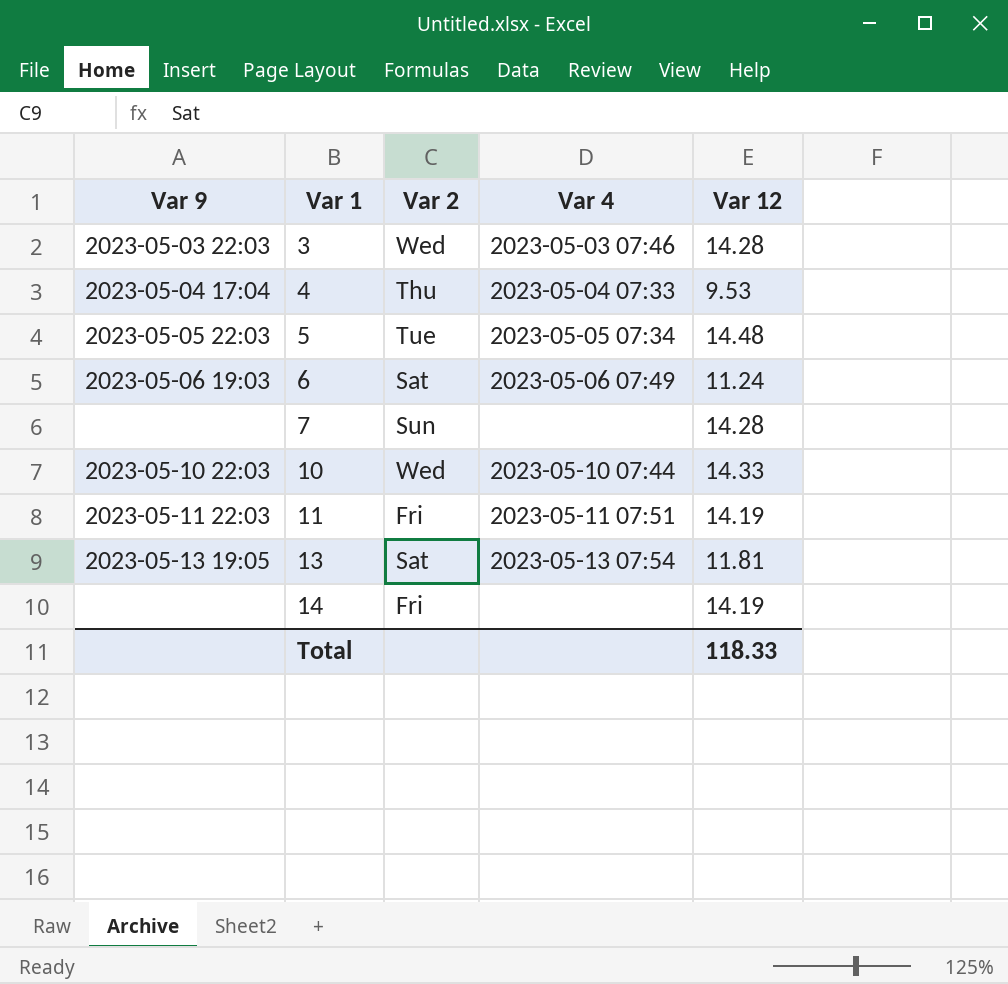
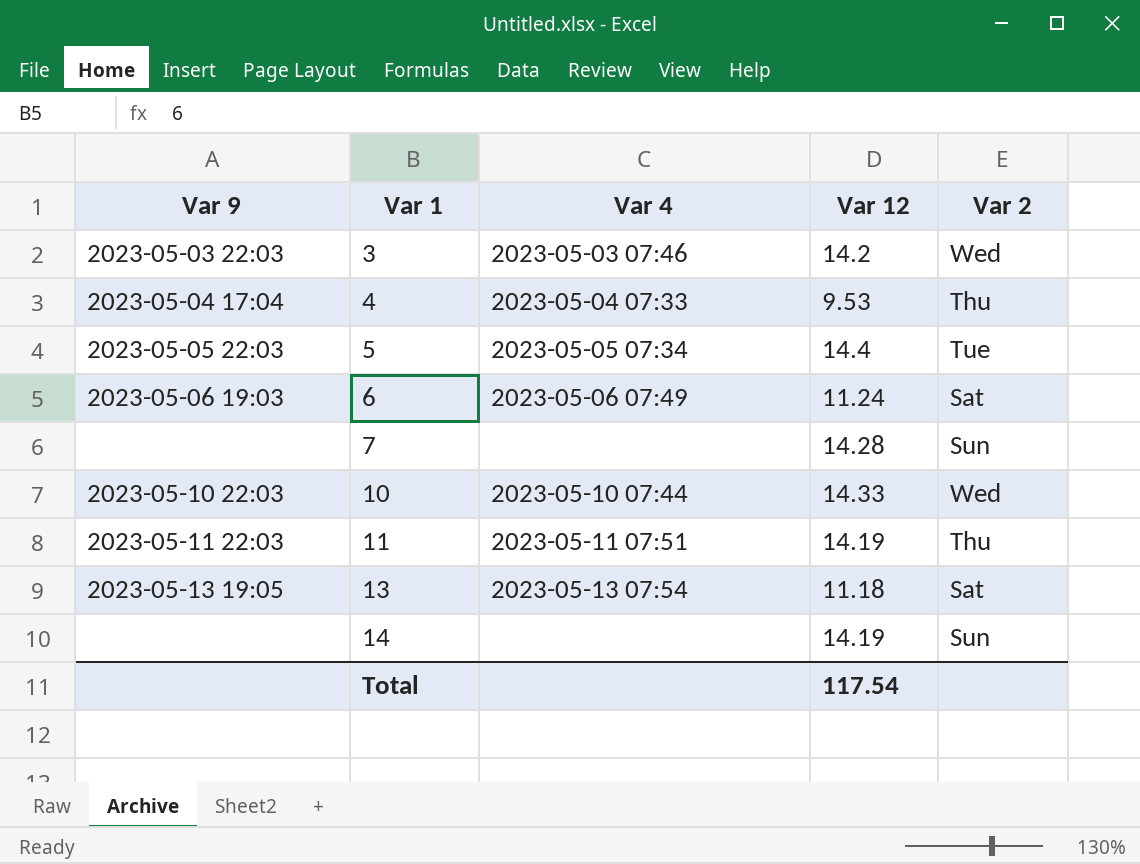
column Var 2 | position: 3 -> 5
3 | Var 12: 14.28 -> 14.2
5 | Var 12: 14.48 -> 14.4
11 | Var 2: Fri -> Thu
13 | Var 12: 11.81 -> 11.18
14 | Var 2: Fri -> Sun
Total | Var 12: 118.33 -> 117.54

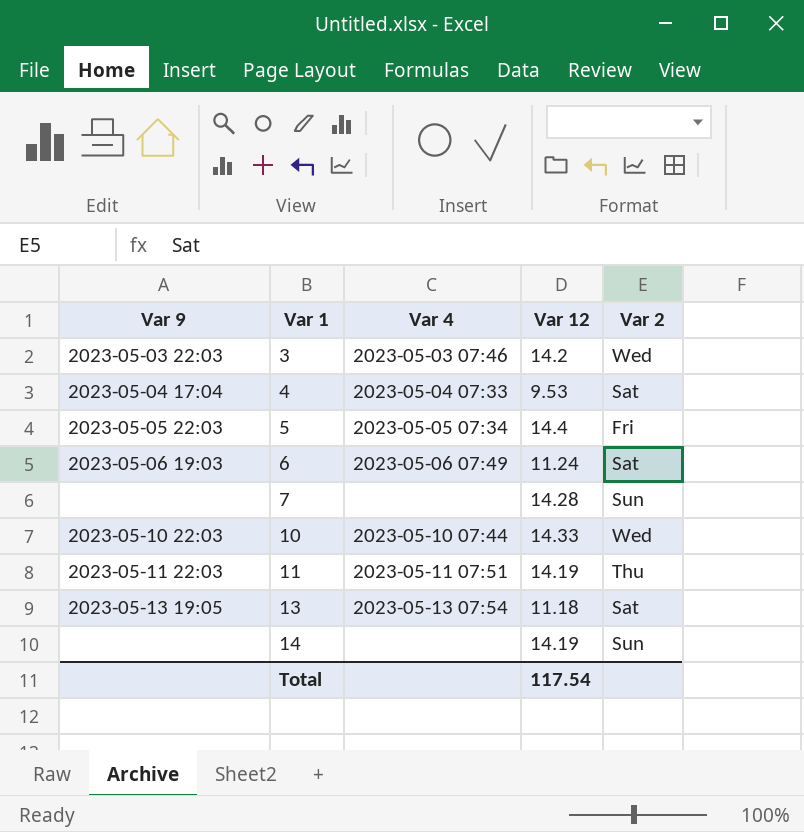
4 | Var 2: Thu -> Sat
5 | Var 2: Tue -> Fri

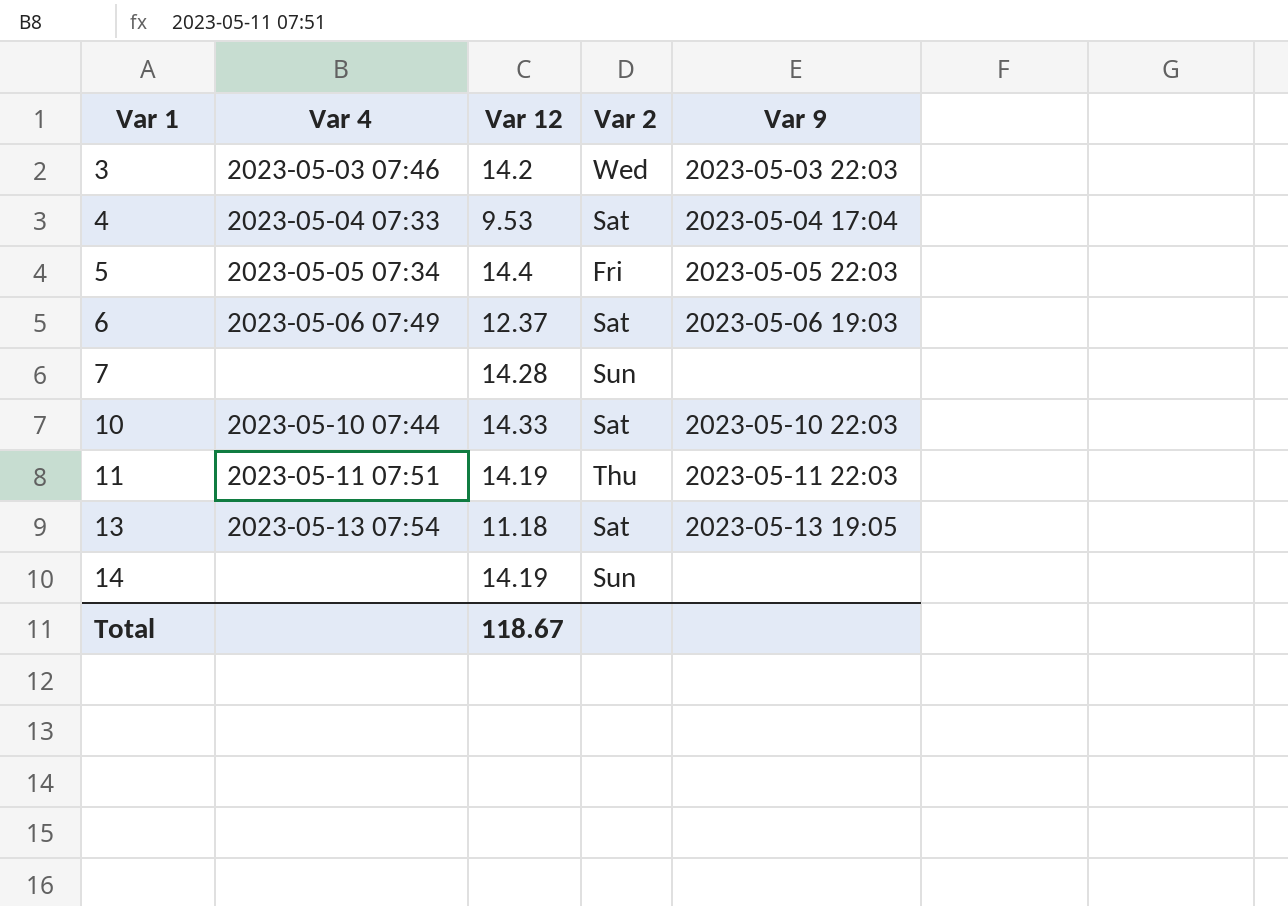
column Var 9 | position: 1 -> 5
6 | Var 12: 11.24 -> 12.37
10 | Var 2: Wed -> Sat
Total | Var 12: 117.54 -> 118.67

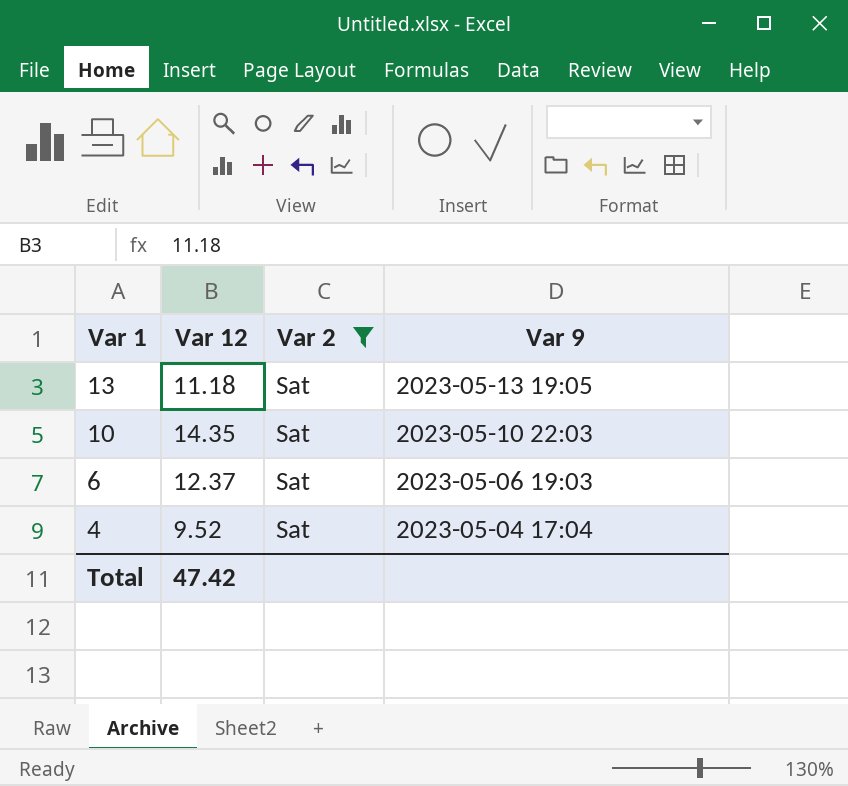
filter: none -> Var 2 = Sat
row order: Var 1 ascending -> Var 1 descending
column Var 4 | position: 2 -> none
10 | Var 12: 14.33 -> 14.35
4 | Var 12: 9.53 -> 9.52
Total | Var 12: 118.67 -> 47.42

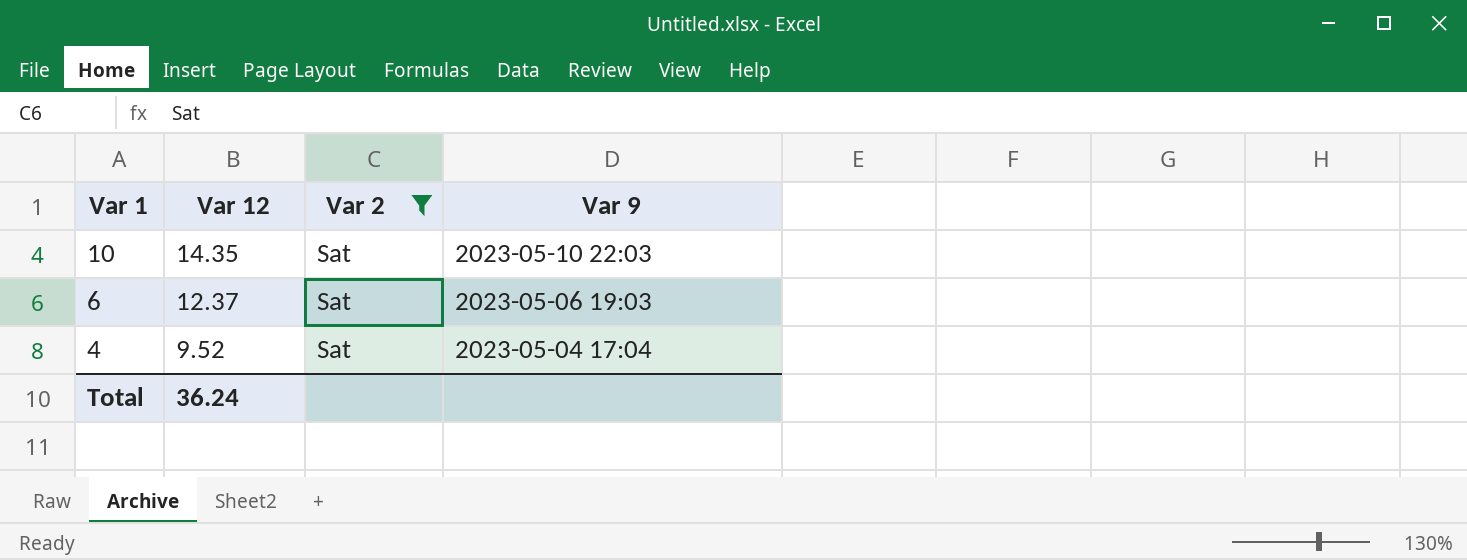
row 13: 11.18 | Sat | 2023-05-13 19:05 -> none
Total | Var 12: 47.42 -> 36.24

